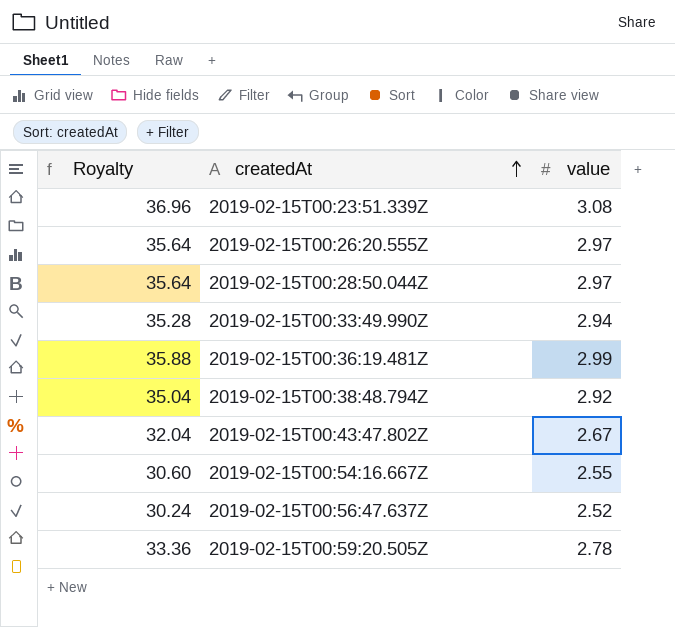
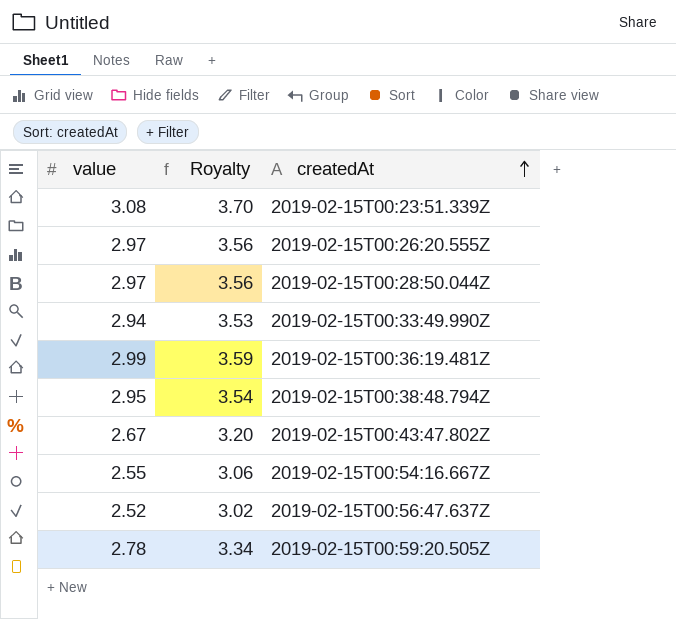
column value | position: 3 -> 1
column Royalty | formula: [value] * 12 -> [value] * 1.2
2019-02-15T00:38:48.794Z | value: 2.92 -> 2.95

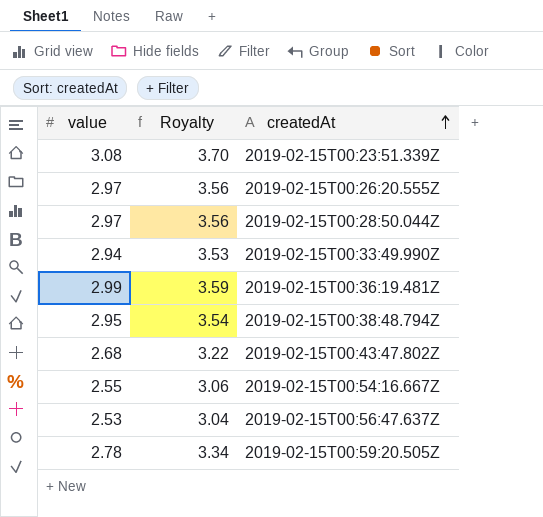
2019-02-15T00:43:47.802Z | value: 2.67 -> 2.68
2019-02-15T00:43:47.802Z | Royalty: 3.20 -> 3.22
2019-02-15T00:56:47.637Z | value: 2.52 -> 2.53
2019-02-15T00:56:47.637Z | Royalty: 3.02 -> 3.04

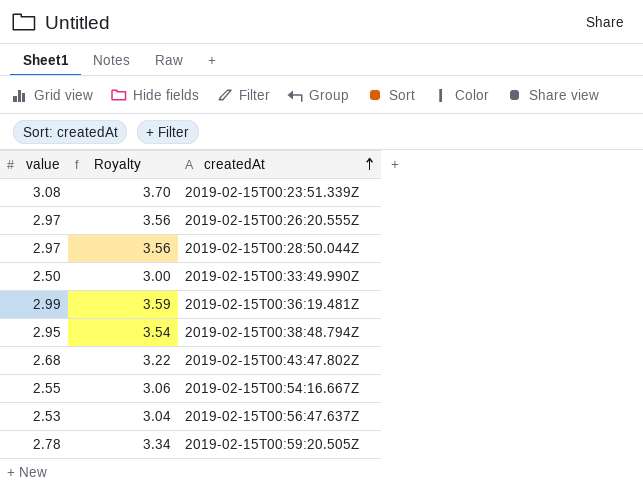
2019-02-15T00:33:49.990Z | value: 2.94 -> 2.50
2019-02-15T00:33:49.990Z | Royalty: 3.53 -> 3.00

